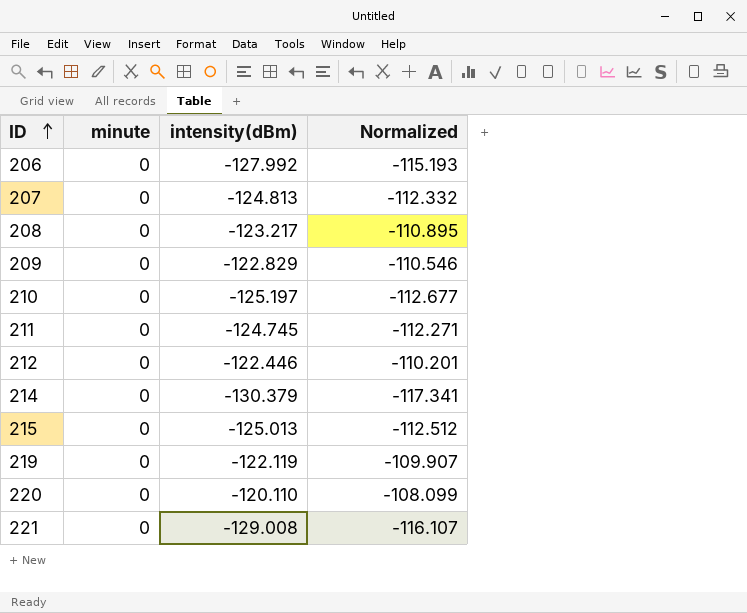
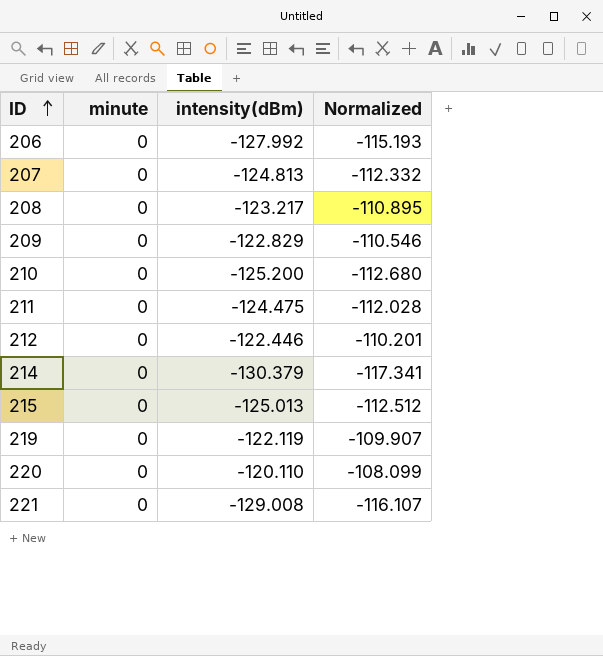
210 | intensity(dBm): -125.197 -> -125.200
210 | Normalized: -112.677 -> -112.680
211 | intensity(dBm): -124.745 -> -124.475
211 | Normalized: -112.271 -> -112.028

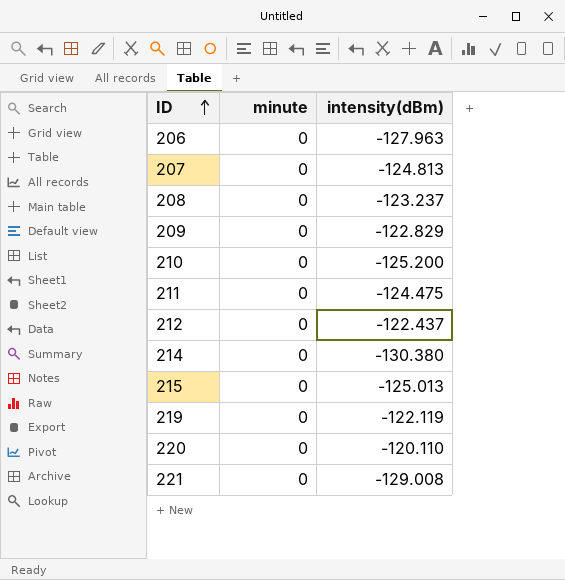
column Normalized | formula: [intensity(dBm)] * 0.9 -> none
206 | intensity(dBm): -127.992 -> -127.963
208 | intensity(dBm): -123.217 -> -123.237
212 | intensity(dBm): -122.446 -> -122.437
214 | intensity(dBm): -130.379 -> -130.380

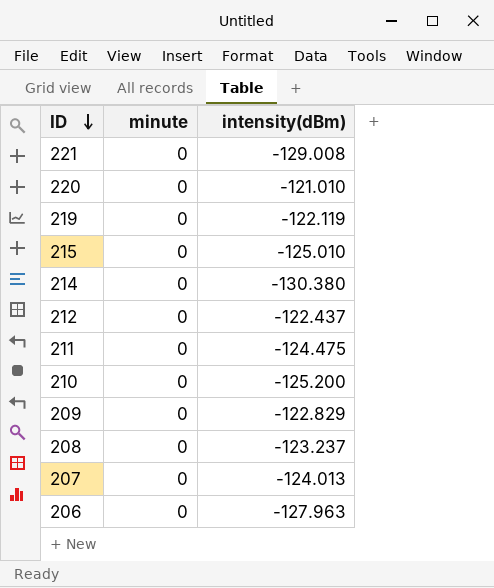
row order: ID ascending -> ID descending
220 | intensity(dBm): -120.110 -> -121.010
215 | intensity(dBm): -125.013 -> -125.010
207 | intensity(dBm): -124.813 -> -124.013

